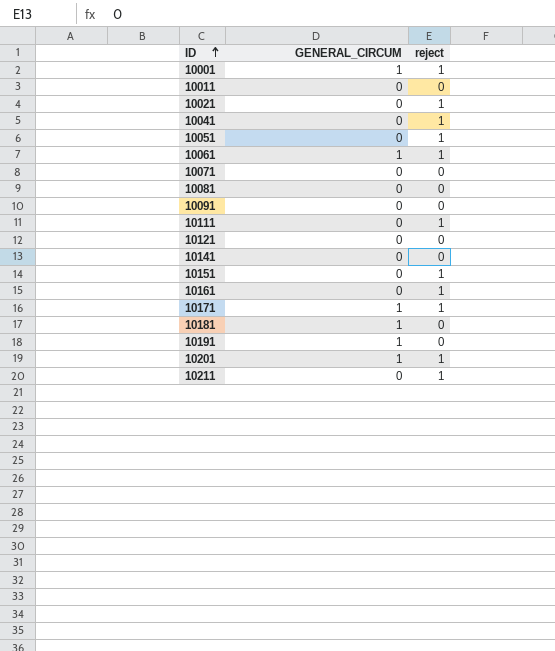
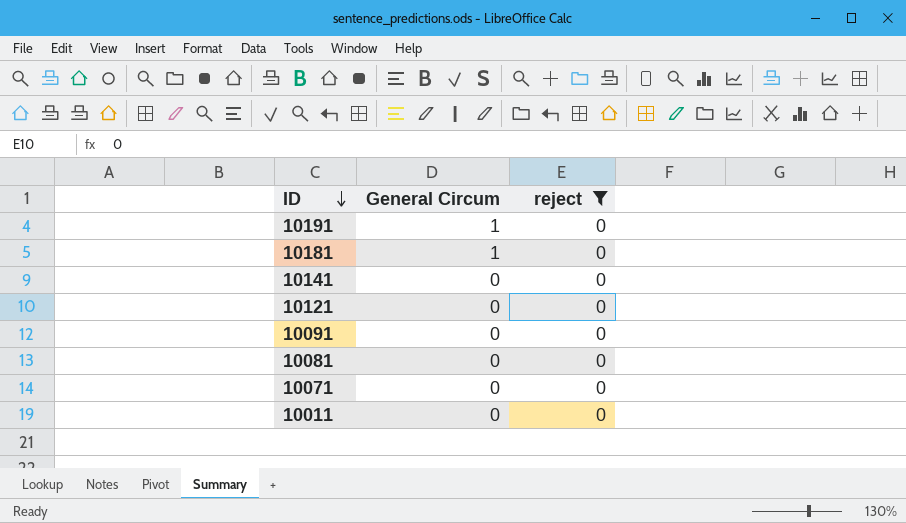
filter: none -> reject = 0
row order: ID ascending -> ID descending
column name: GENERAL_CIRCUM -> General Circum

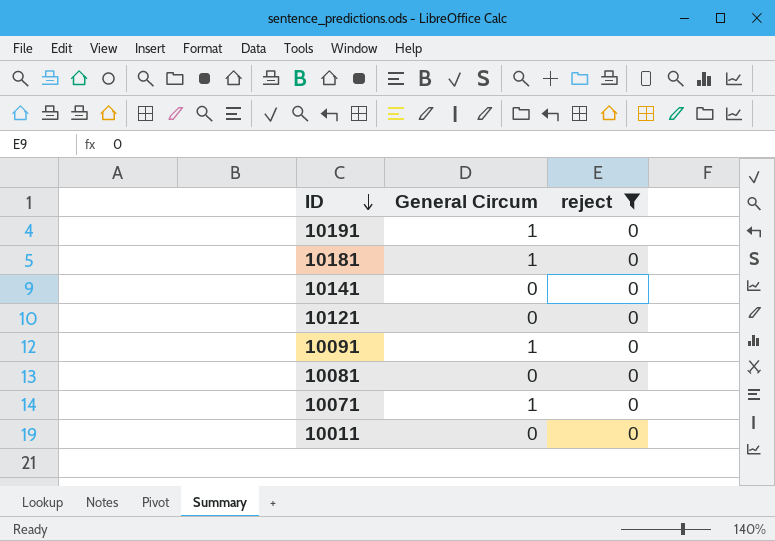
10091 | General Circum: 0 -> 1
10071 | General Circum: 0 -> 1

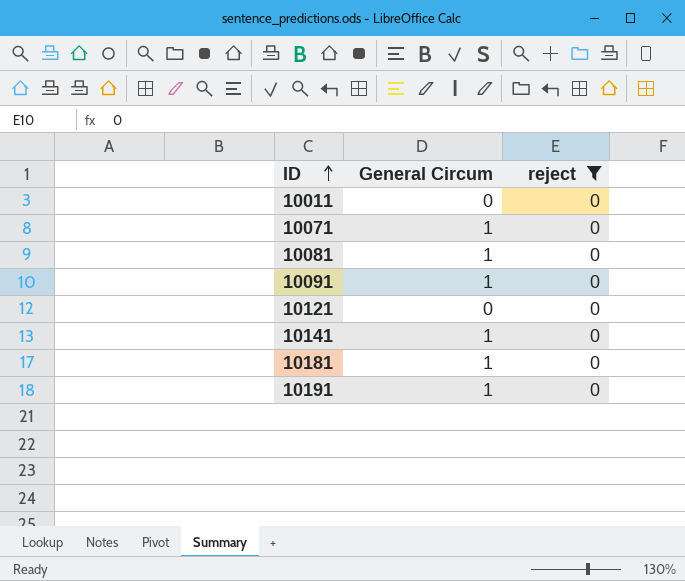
row order: ID descending -> ID ascending
10081 | General Circum: 0 -> 1
10141 | General Circum: 0 -> 1

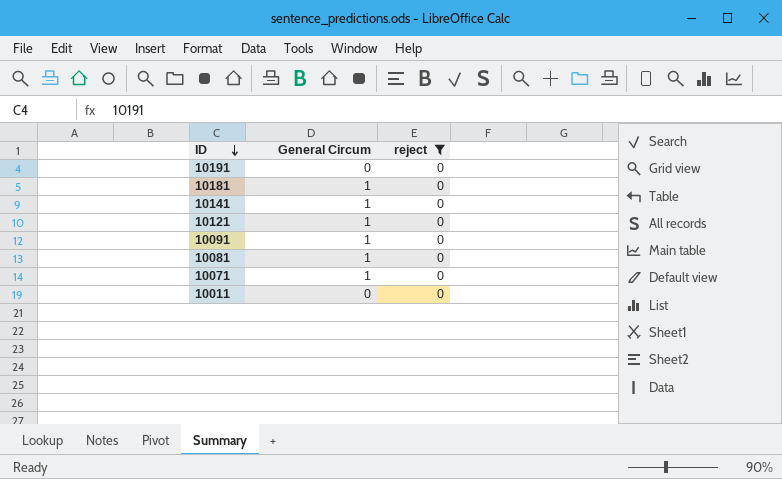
row order: ID ascending -> ID descending
10191 | General Circum: 1 -> 0
10121 | General Circum: 0 -> 1

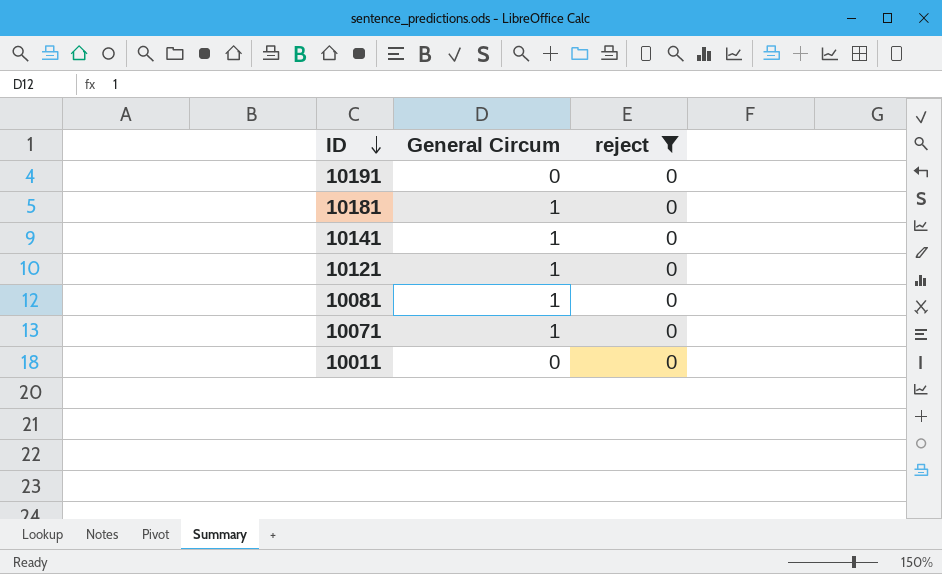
row 10091: 1 | 0 -> none

